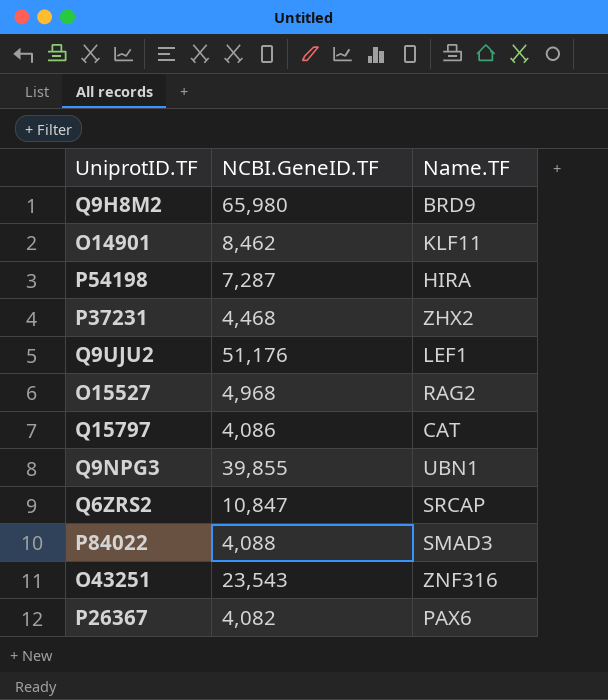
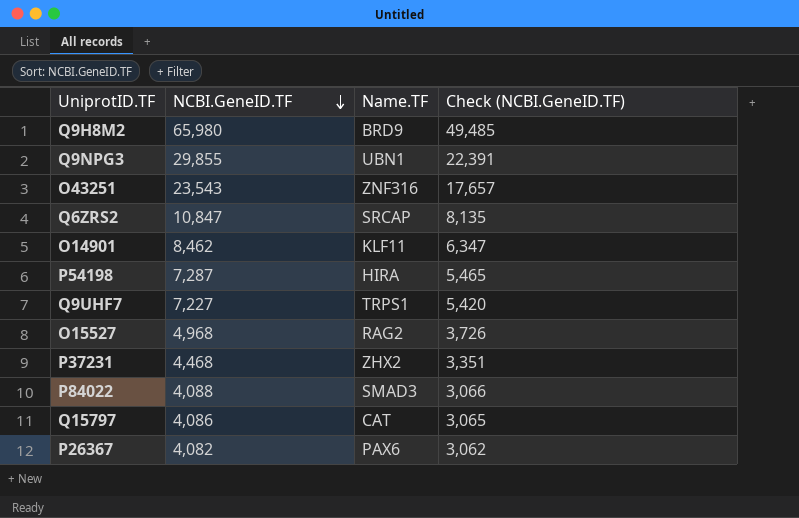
row order: none -> NCBI.GeneID.TF descending
column Check (NCBI.GeneID.TF) | formula: none -> [NCBI.GeneID.TF] * 0.75
row Q9UJU2: 51,176 | LEF1 -> none
Q9NPG3 | NCBI.GeneID.TF: 39,855 -> 29,855
row Q9UHF7: none -> 7,227 | TRPS1 | 5,420

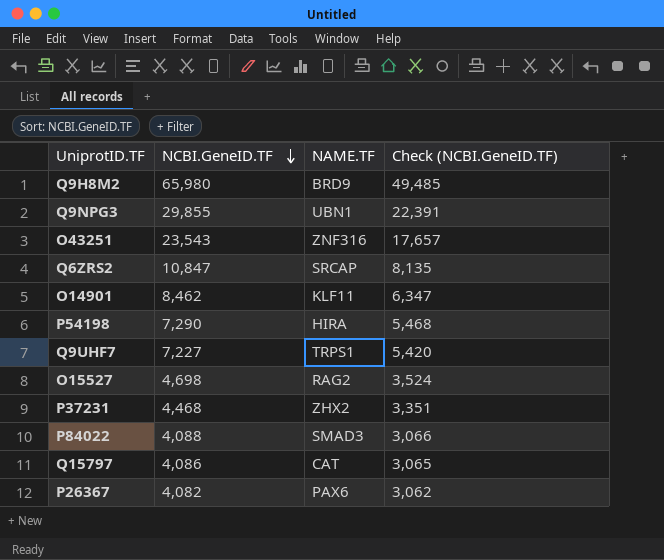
column name: Name.TF -> NAME.TF
P54198 | NCBI.GeneID.TF: 7,287 -> 7,290
P54198 | Check (NCBI.GeneID.TF): 5,465 -> 5,468
O15527 | NCBI.GeneID.TF: 4,968 -> 4,698
O15527 | Check (NCBI.GeneID.TF): 3,726 -> 3,524

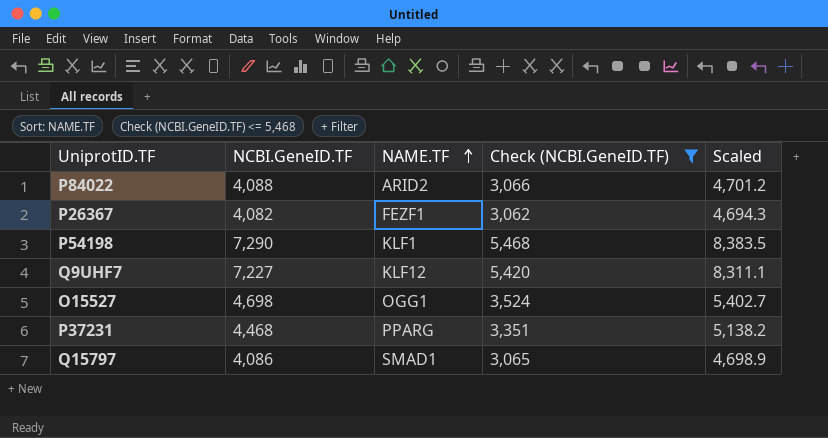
filter: none -> Check (NCBI.GeneID.TF) <= 5,468
row order: NCBI.GeneID.TF descending -> NAME.TF ascending
column Scaled | formula: none -> [NCBI.GeneID.TF] * 1.15
P84022 | NAME.TF: SMAD3 -> ARID2
P26367 | NAME.TF: PAX6 -> FEZF1
P54198 | NAME.TF: HIRA -> KLF1
Q9UHF7 | NAME.TF: TRPS1 -> KLF12
O15527 | NAME.TF: RAG2 -> OGG1
P37231 | NAME.TF: ZHX2 -> PPARG
Q15797 | NAME.TF: CAT -> SMAD1

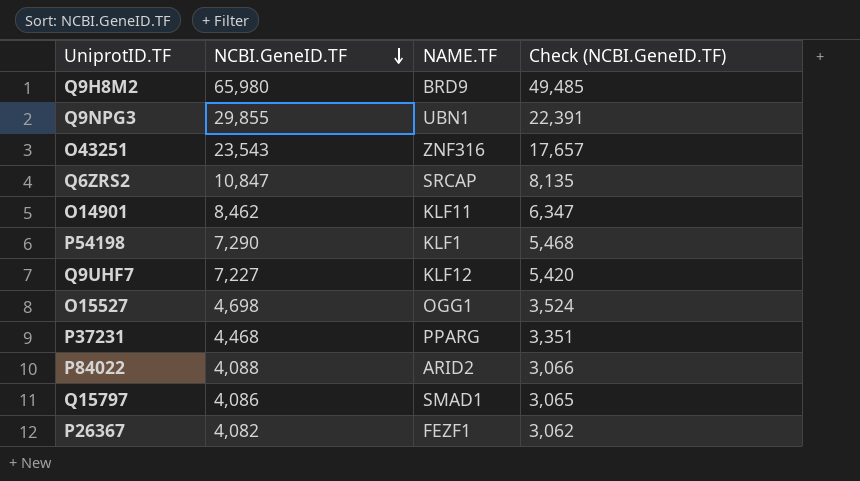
filter: Check (NCBI.GeneID.TF) <= 5,468 -> none
row order: NAME.TF ascending -> NCBI.GeneID.TF descending
column Scaled | formula: [NCBI.GeneID.TF] * 1.15 -> none

